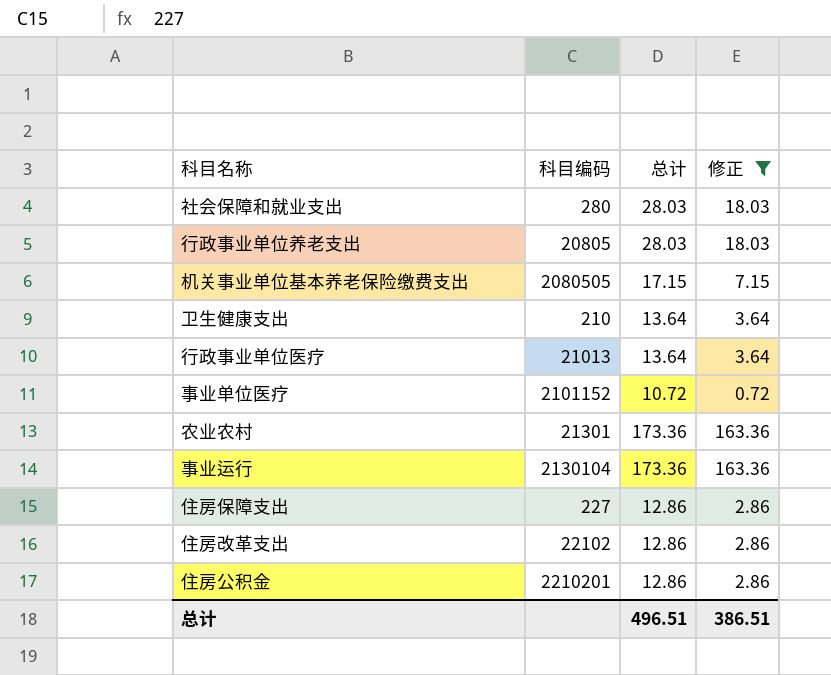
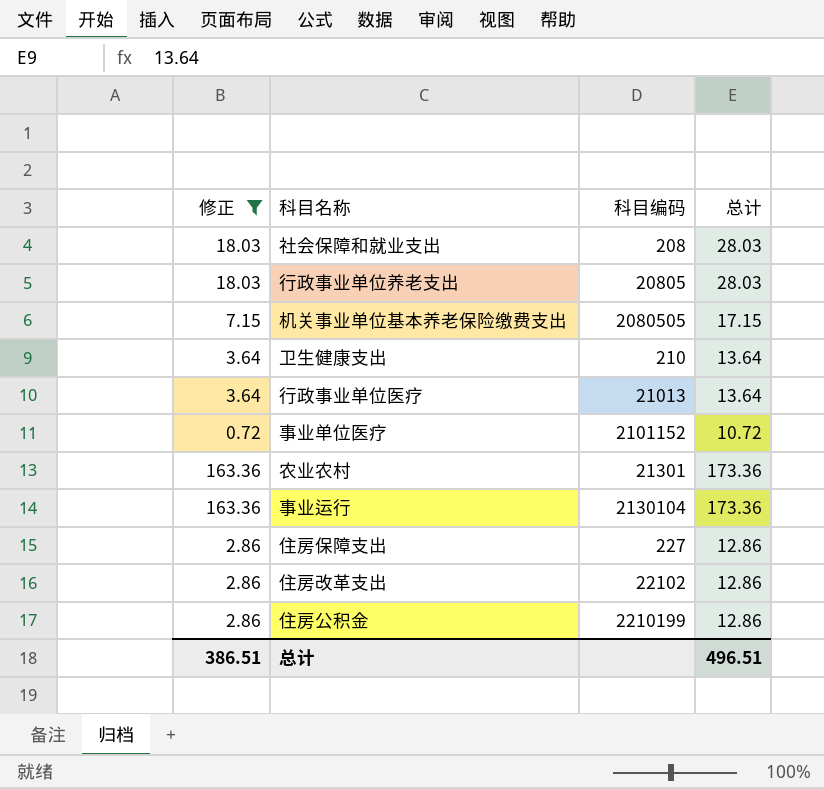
column 修正 | position: 4 -> 1
社会保障和就业支出 | 科目编码: 280 -> 208
住房公积金 | 科目编码: 2210201 -> 2210199

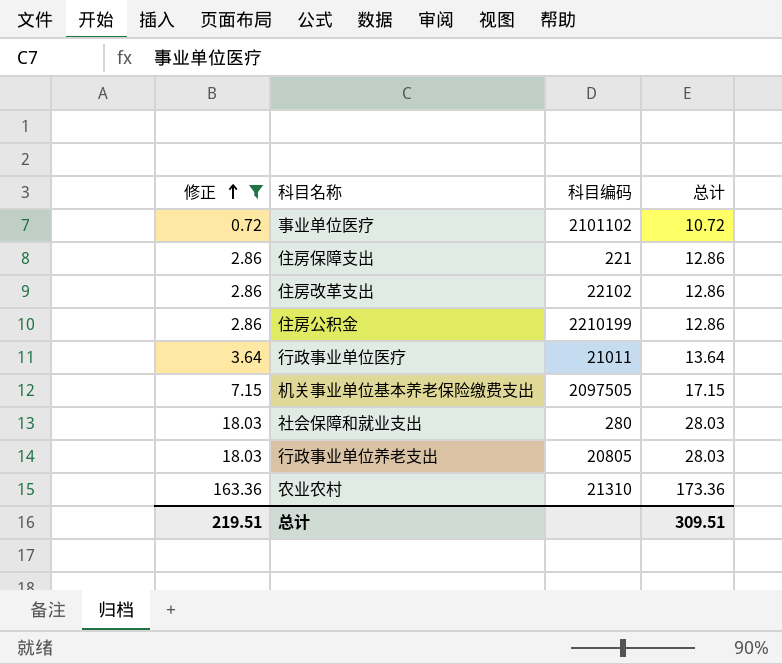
row order: none -> 修正 ascending
row 卫生健康支出: 3.64 | 210 | 13.64 -> none
row 事业运行: 163.36 | 2130104 | 173.36 -> none
事业单位医疗 | 科目编码: 2101152 -> 2101102
住房保障支出 | 科目编码: 227 -> 221
行政事业单位医疗 | 科目编码: 21013 -> 21011
机关事业单位基本养老保险缴费支出 | 科目编码: 2080505 -> 2097505
社会保障和就业支出 | 科目编码: 208 -> 280
农业农村 | 科目编码: 21301 -> 21310
总计 | 修正: 386.51 -> 219.51
总计 | 总计: 496.51 -> 309.51

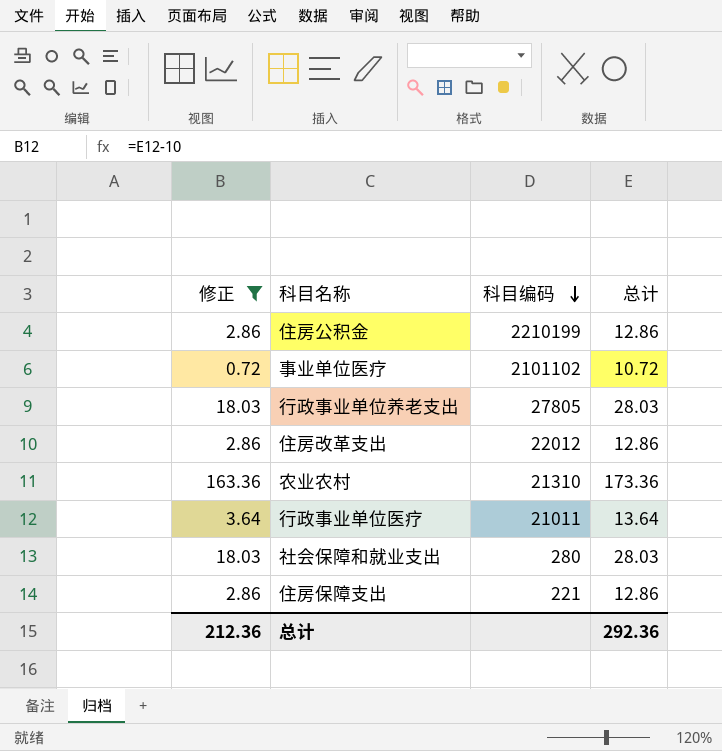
row order: 修正 ascending -> 科目编码 descending
row 机关事业单位基本养老保险缴费支出: 7.15 | 2097505 | 17.15 -> none
行政事业单位养老支出 | 科目编码: 20805 -> 27805
住房改革支出 | 科目编码: 22102 -> 22012
总计 | 修正: 219.51 -> 212.36
总计 | 总计: 309.51 -> 292.36

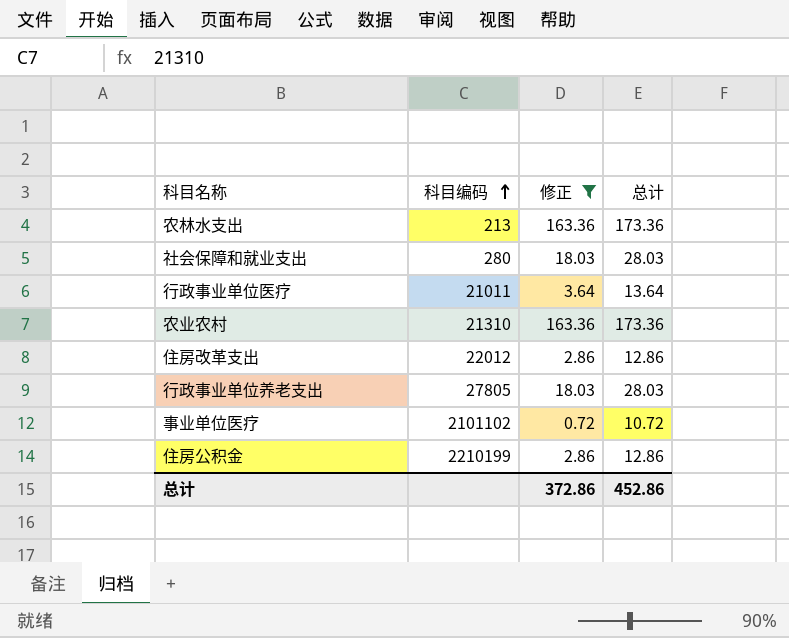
row order: 科目编码 descending -> 科目编码 ascending
column 修正 | position: 1 -> 3
row 住房保障支出: 2.86 | 221 | 12.86 -> none
row 农林水支出: none -> 213 | 163.36 | 173.36
总计 | 修正: 212.36 -> 372.86
总计 | 总计: 292.36 -> 452.86

